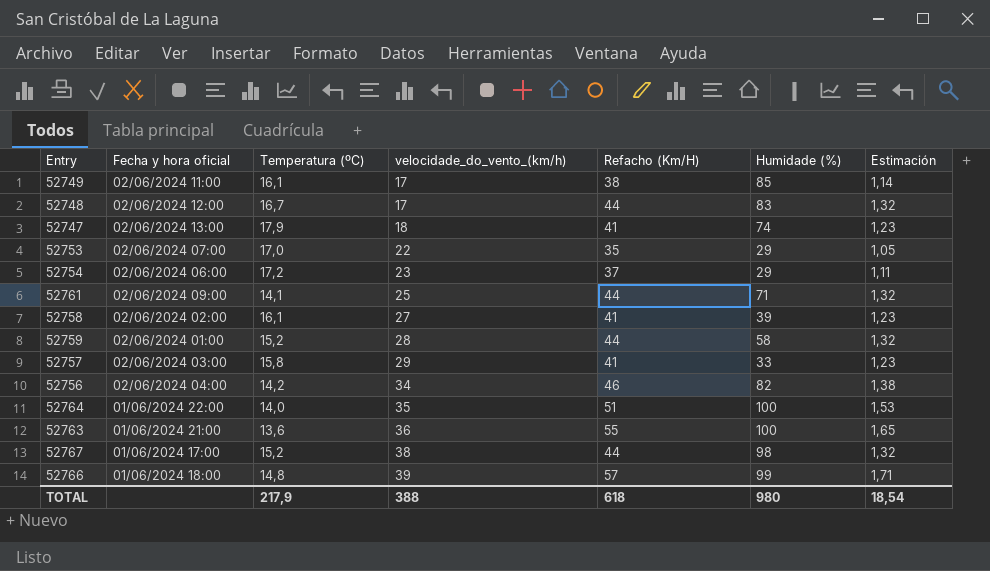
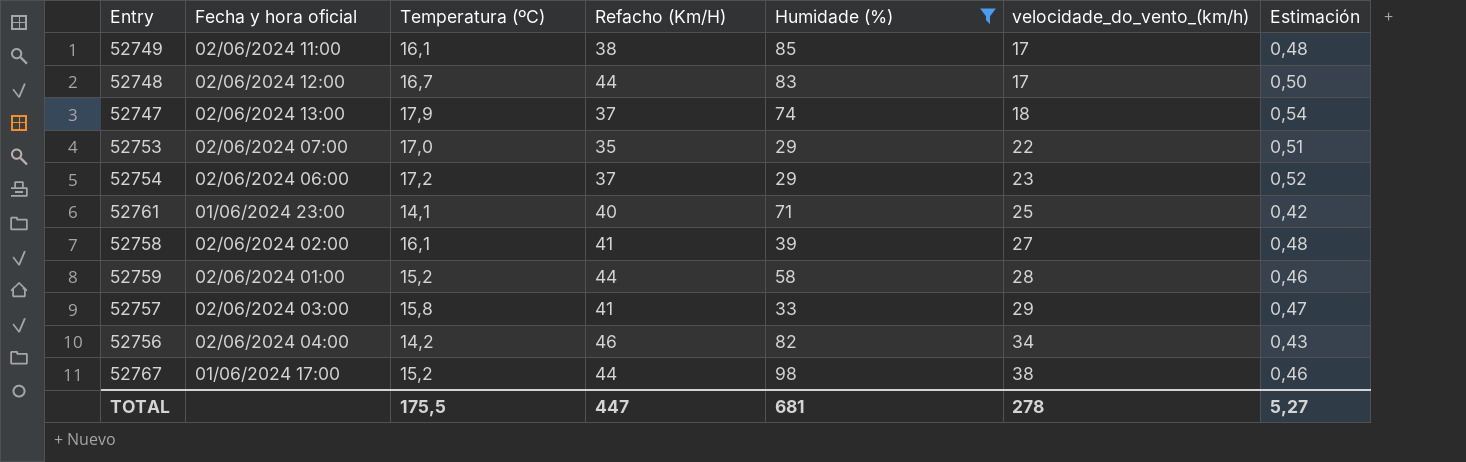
filter: none -> Humidade (%) <= 98
column velocidade_do_vento_(km/h) | position: 4 -> 6
column Estimación | formula: [Refacho (Km/H)] * 0,03 -> [Temperatura (ºC)] * 0,03
52747 | Refacho (Km/H): 41 -> 37
52761 | Fecha y hora oficial: 02/06/2024 09:00 -> 01/06/2024 23:00
52761 | Refacho (Km/H): 44 -> 40
TOTAL | Temperatura (ºC): 217,9 -> 175,5
TOTAL | Refacho (Km/H): 618 -> 447
TOTAL | Humidade (%): 980 -> 681
TOTAL | velocidade_do_vento_(km/h): 388 -> 278
TOTAL | Estimación: 18,54 -> 5,27

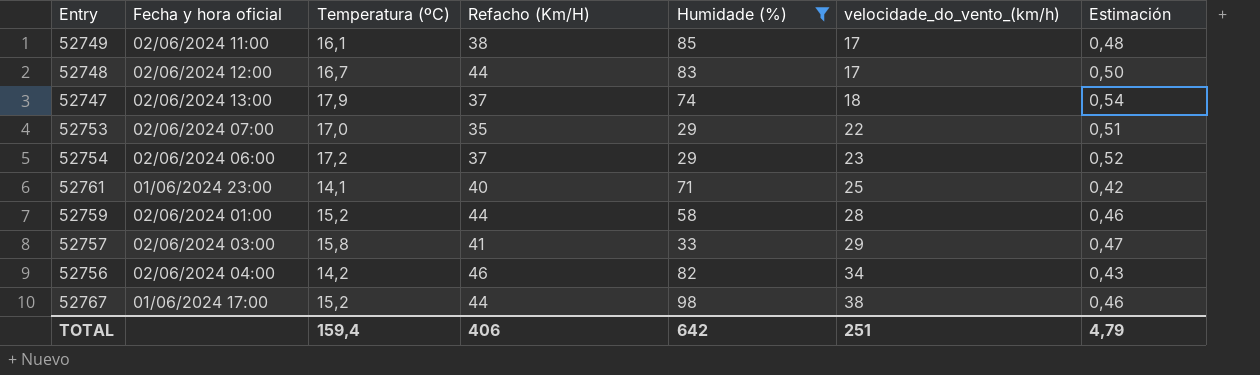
row 52758: 02/06/2024 02:00 | 16,1 | 41 | 39 | 27 | 0,48 -> none
TOTAL | Temperatura (ºC): 175,5 -> 159,4
TOTAL | Refacho (Km/H): 447 -> 406
TOTAL | Humidade (%): 681 -> 642
TOTAL | velocidade_do_vento_(km/h): 278 -> 251
TOTAL | Estimación: 5,27 -> 4,79

